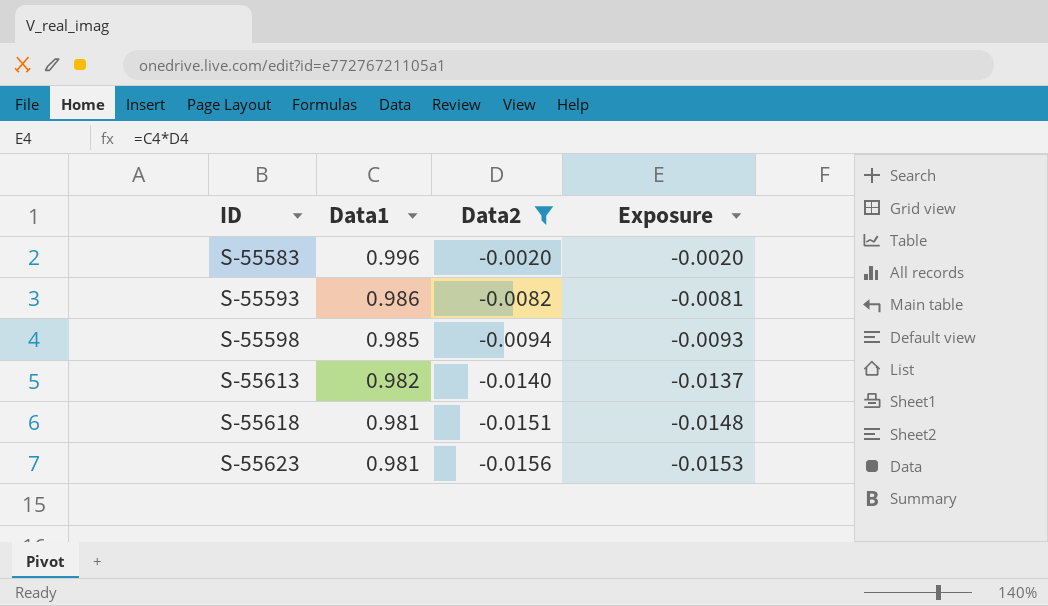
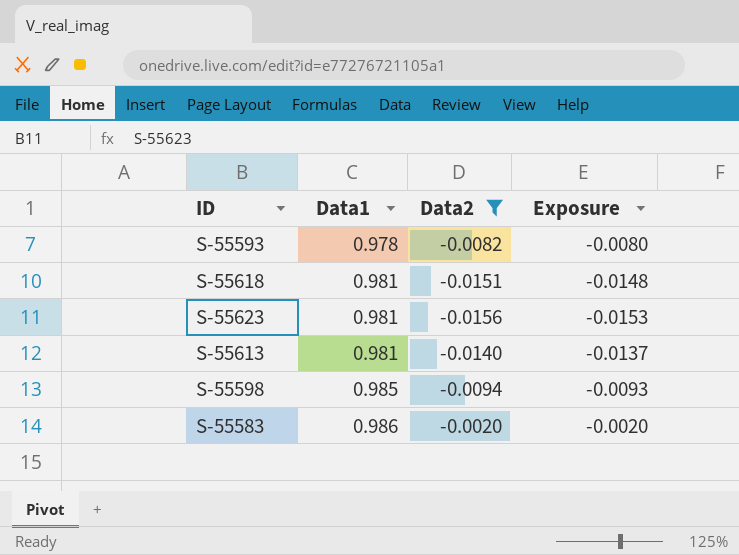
row order: ID ascending -> Data1 ascending
S-55593 | Data1: 0.986 -> 0.978
S-55593 | Exposure: -0.0081 -> -0.0080
S-55613 | Data1: 0.982 -> 0.981
S-55583 | Data1: 0.996 -> 0.986

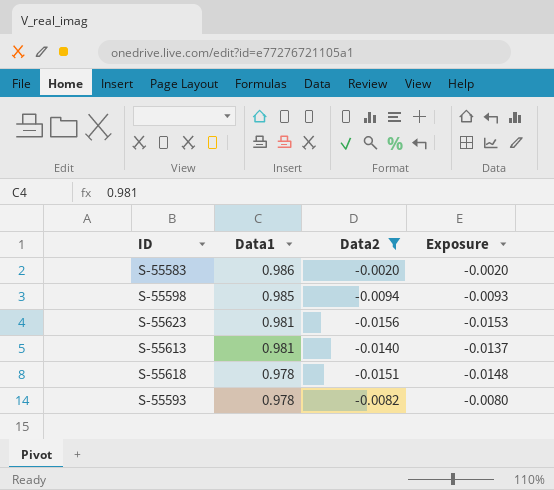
row order: Data1 ascending -> Data1 descending
S-55618 | Data1: 0.981 -> 0.978

